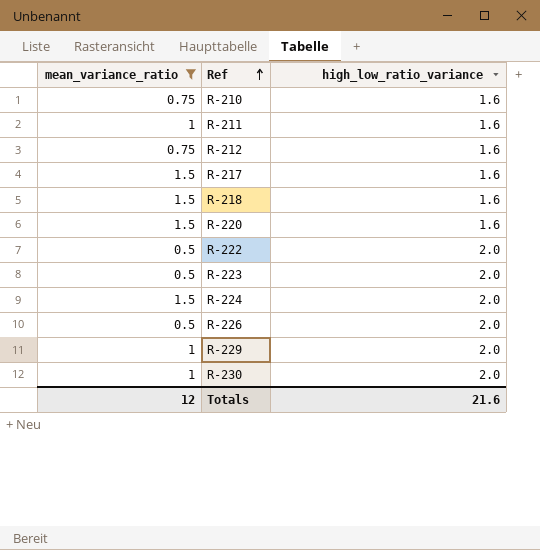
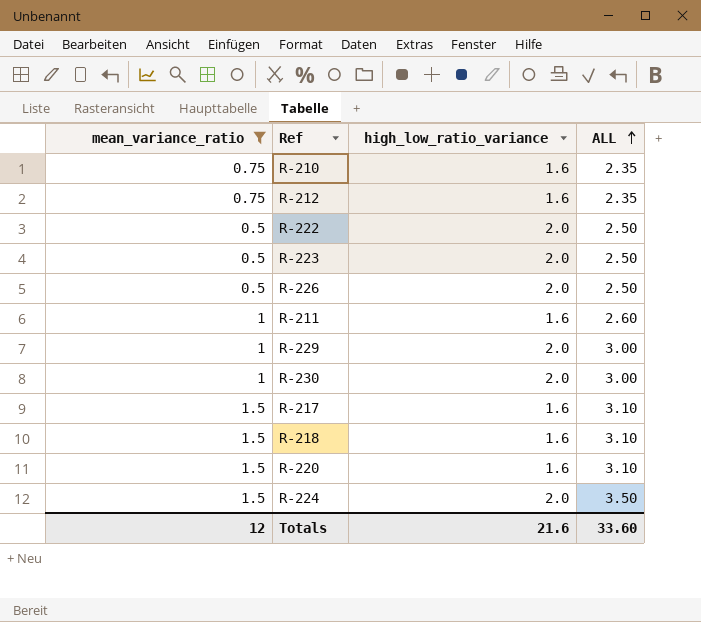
row order: Ref ascending -> ALL ascending
column ALL | formula: none -> [mean_variance_ratio] + [high_low_ratio_variance]

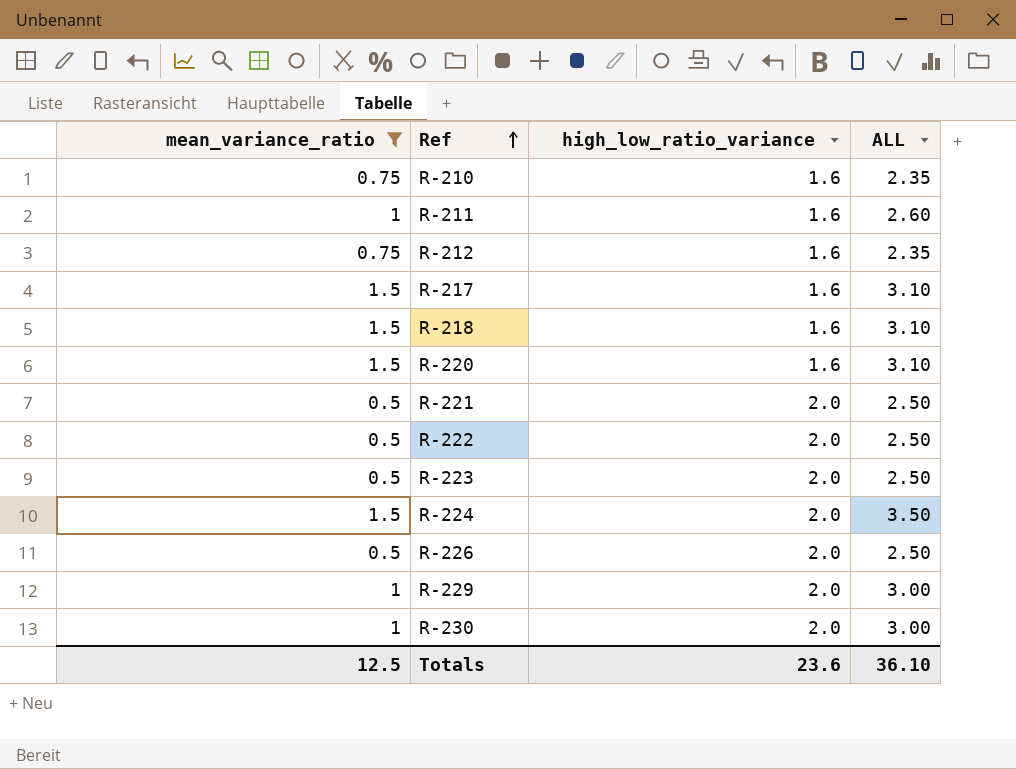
row order: ALL ascending -> Ref ascending
row R-221: none -> 0.5 | 2.0 | 2.50
Totals | mean_variance_ratio: 12 -> 12.5
Totals | high_low_ratio_variance: 21.6 -> 23.6
Totals | ALL: 33.60 -> 36.10

